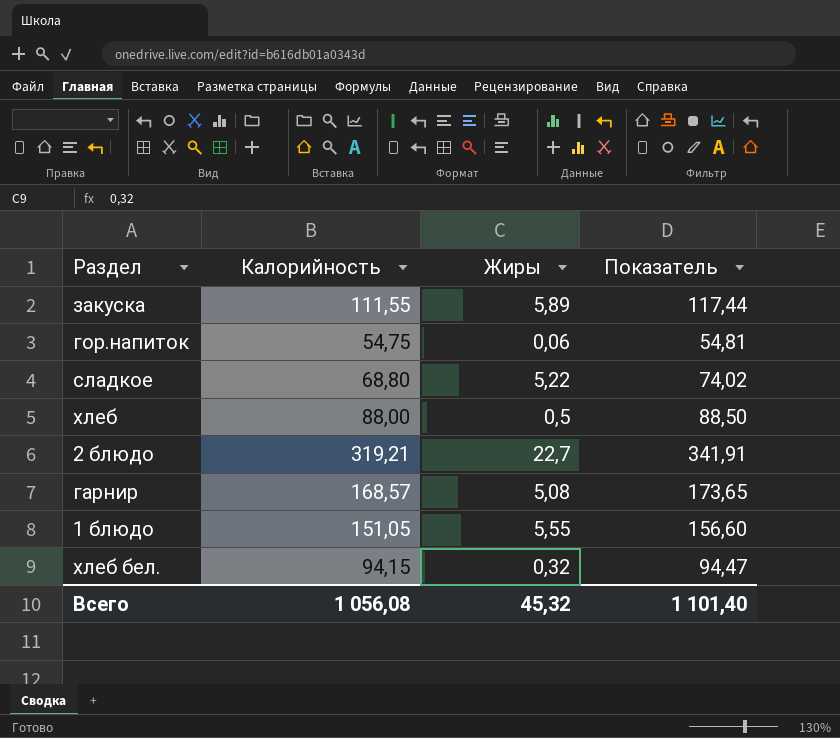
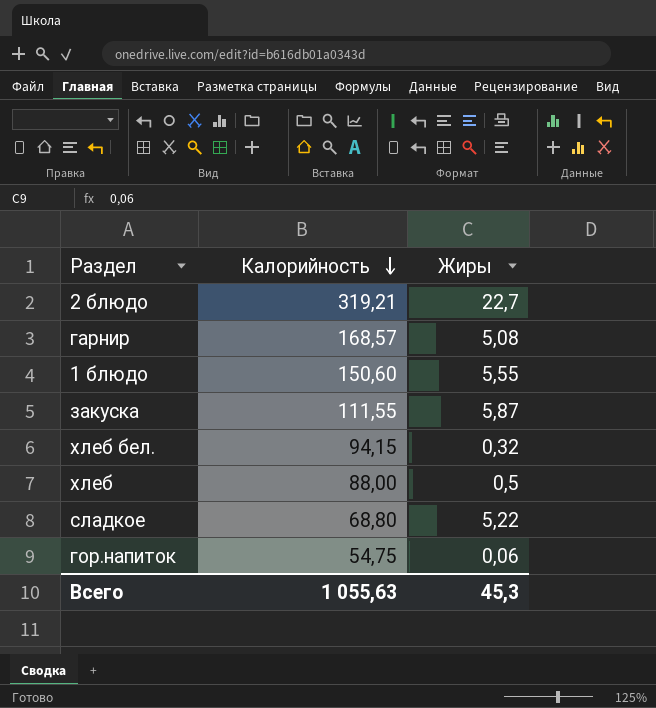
row order: none -> Калорийность descending
column Показатель | formula: [Калорийность] + [Жиры] -> none
1 блюдо | Калорийность: 151,05 -> 150,60
закуска | Жиры: 5,89 -> 5,87
Всего | Калорийность: 1 056,08 -> 1 055,63
Всего | Жиры: 45,32 -> 45,3

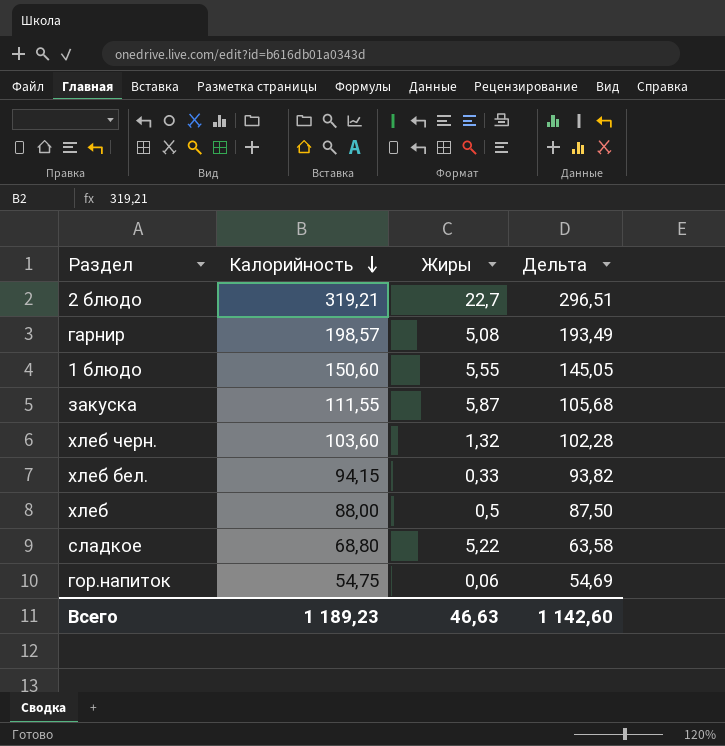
column Дельта | formula: none -> [Калорийность] - [Жиры]
гарнир | Калорийность: 168,57 -> 198,57
row хлеб черн.: none -> 103,60 | 1,32 | 102,28
хлеб бел. | Жиры: 0,32 -> 0,33
Всего | Калорийность: 1 055,63 -> 1 189,23
Всего | Жиры: 45,3 -> 46,63

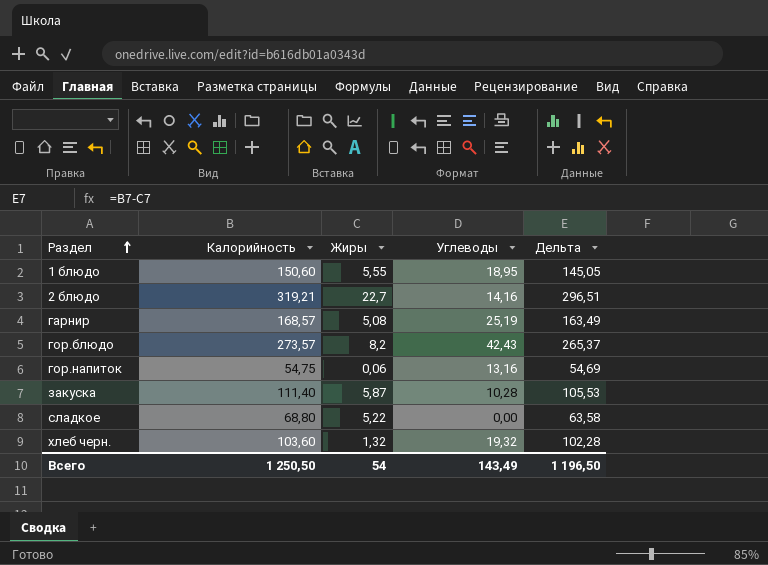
row order: Калорийность descending -> Раздел ascending
column Углеводы | position: none -> 4
row хлеб бел.: 94,15 | 0,33 | 93,82 -> none
row хлеб: 88,00 | 0,5 | 87,50 -> none
гарнир | Калорийность: 198,57 -> 168,57
гарнир | Дельта: 193,49 -> 163,49
row гор.блюдо: none -> 273,57 | 8,2 | 42,43 | 265,37
закуска | Калорийность: 111,55 -> 111,40
закуска | Дельта: 105,68 -> 105,53
Всего | Калорийность: 1 189,23 -> 1 250,50
Всего | Жиры: 46,63 -> 54
Всего | Дельта: 1 142,60 -> 1 196,50

